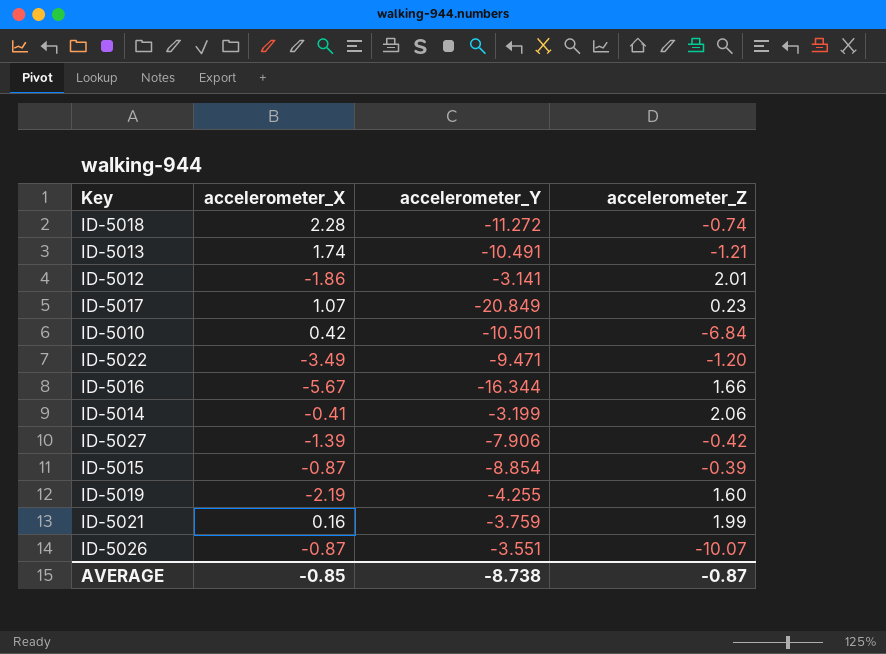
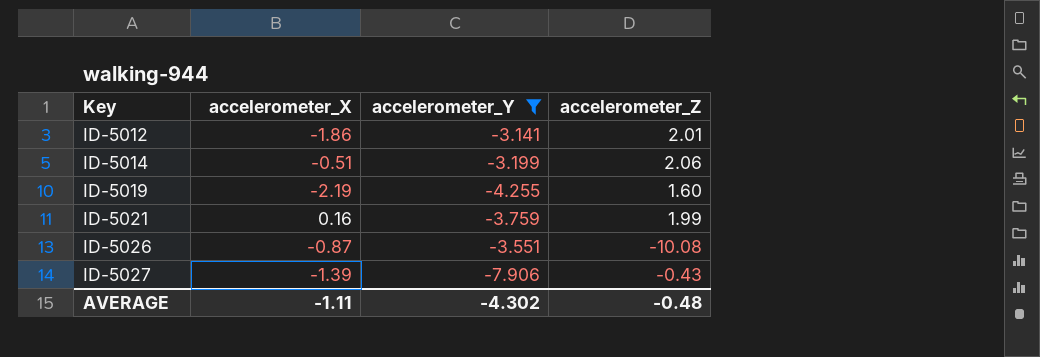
filter: none -> accelerometer_Y >= -7.906
row order: none -> Key ascending
ID-5014 | accelerometer_X: -0.41 -> -0.51
ID-5026 | accelerometer_Z: -10.07 -> -10.08
ID-5027 | accelerometer_Z: -0.42 -> -0.43
AVERAGE | accelerometer_X: -0.85 -> -1.11
AVERAGE | accelerometer_Y: -8.738 -> -4.302
AVERAGE | accelerometer_Z: -0.87 -> -0.48

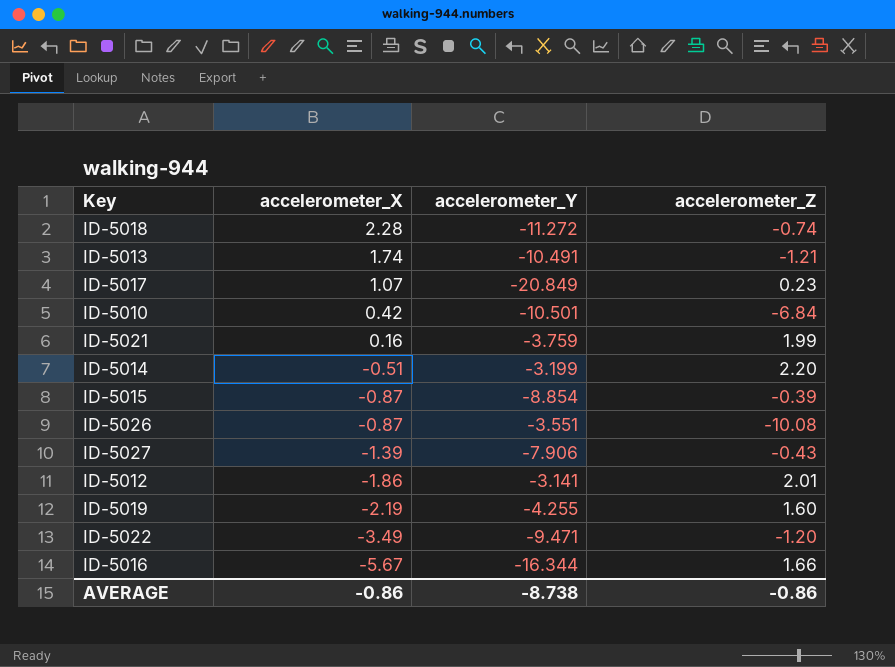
filter: accelerometer_Y >= -7.906 -> none
row order: Key ascending -> accelerometer_X descending
ID-5014 | accelerometer_Z: 2.06 -> 2.20
AVERAGE | accelerometer_X: -1.11 -> -0.86
AVERAGE | accelerometer_Y: -4.302 -> -8.738
AVERAGE | accelerometer_Z: -0.48 -> -0.86

